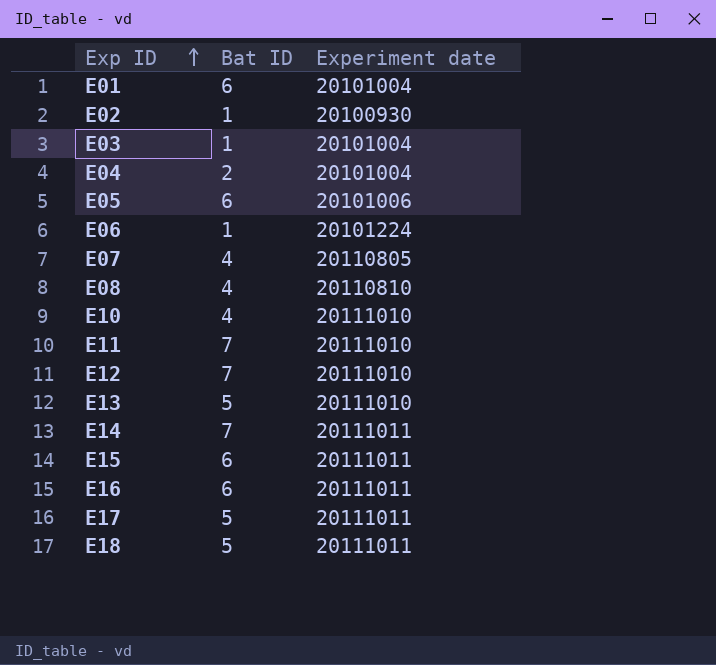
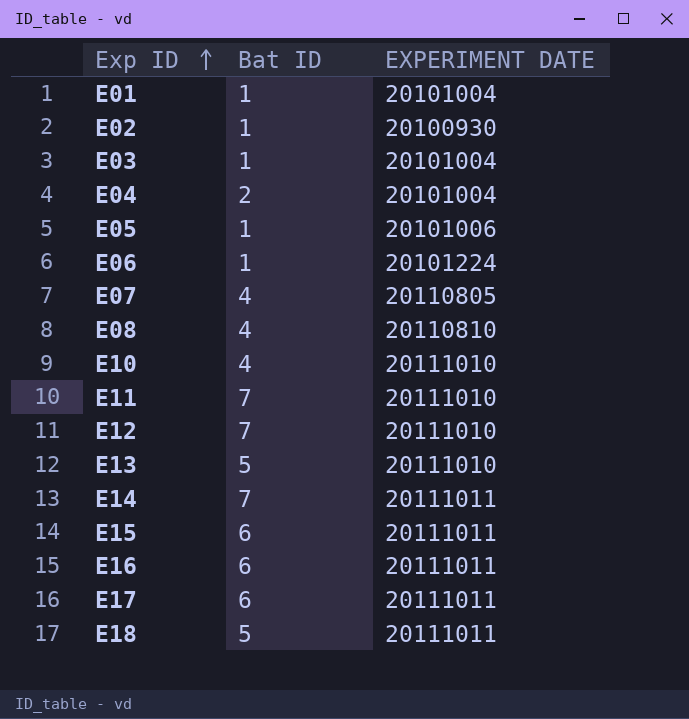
column name: Experiment date -> EXPERIMENT DATE
E01 | Bat ID: 6 -> 1
E05 | Bat ID: 6 -> 1
E17 | Bat ID: 5 -> 6

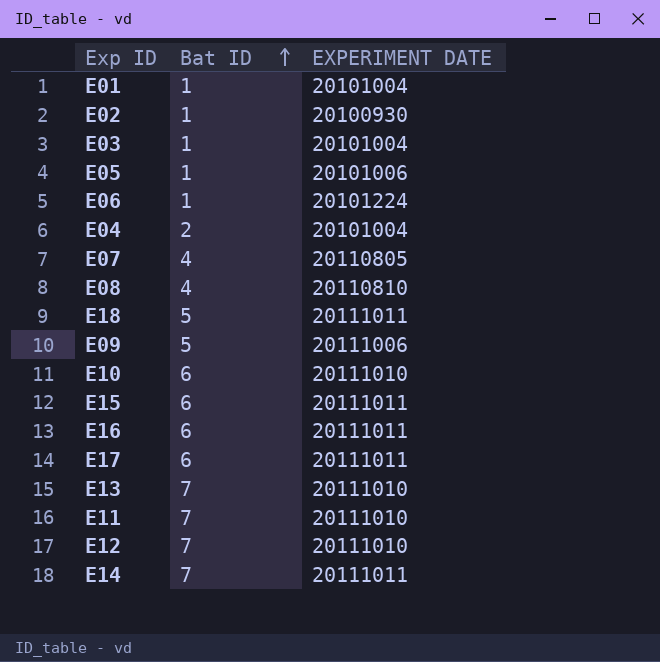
row order: Exp ID ascending -> Bat ID ascending
row E09: none -> 5 | 20111006
E10 | Bat ID: 4 -> 6
E13 | Bat ID: 5 -> 7

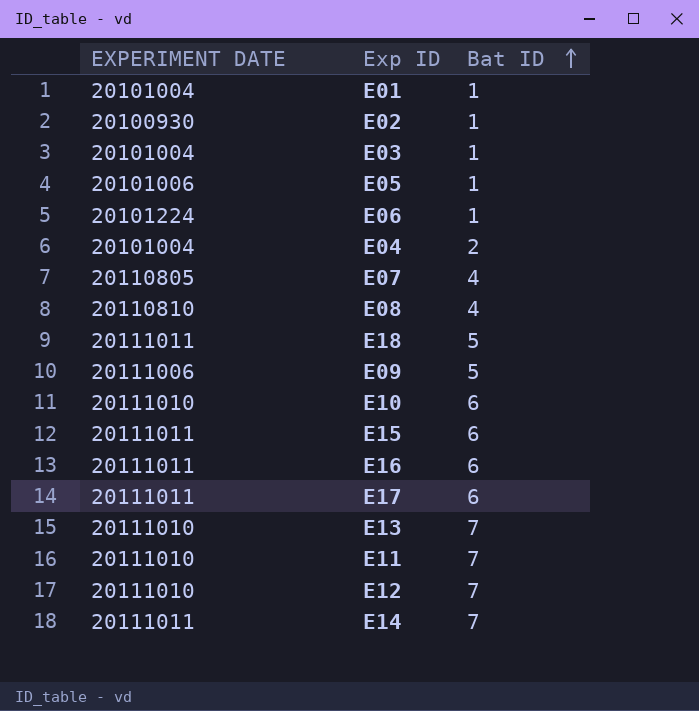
column EXPERIMENT DATE | position: 3 -> 1

